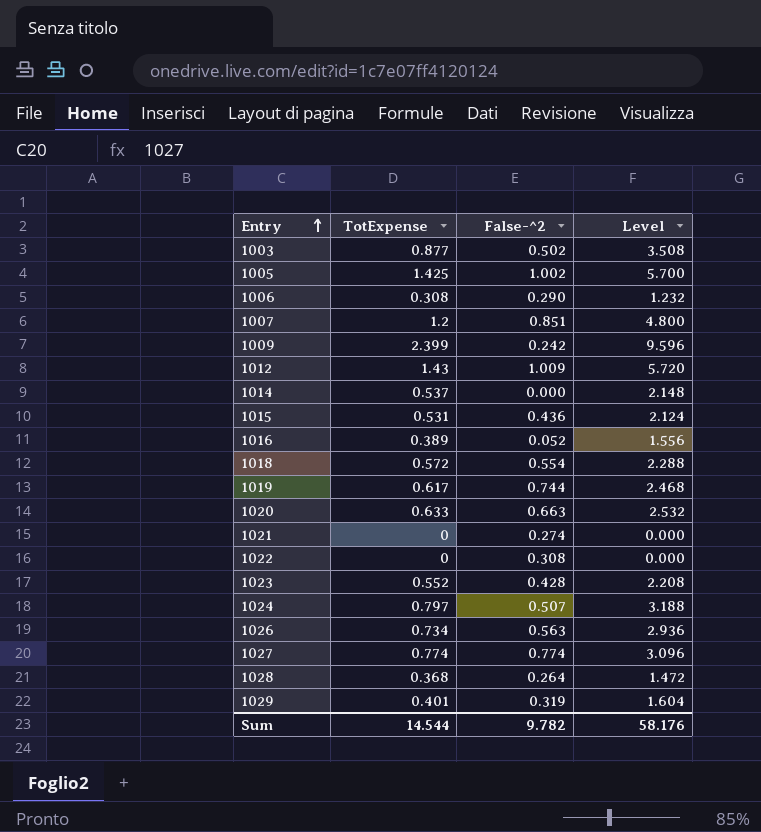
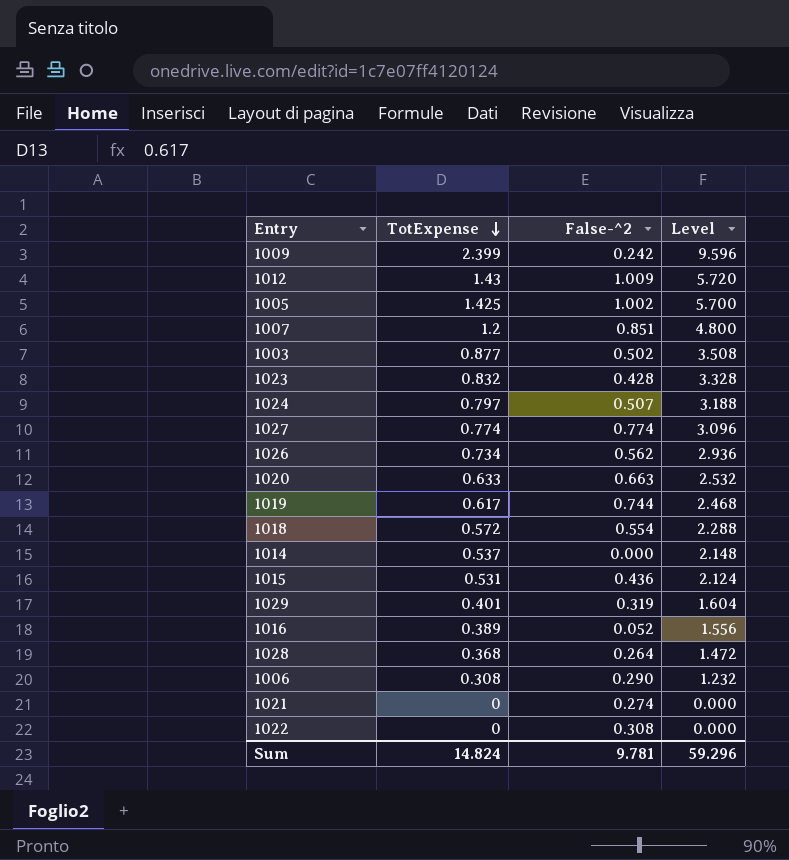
row order: Entry ascending -> TotExpense descending
1023 | TotExpense: 0.552 -> 0.832
1023 | Level: 2.208 -> 3.328
1026 | False-^2: 0.563 -> 0.562
Sum | TotExpense: 14.544 -> 14.824
Sum | False-^2: 9.782 -> 9.781
Sum | Level: 58.176 -> 59.296

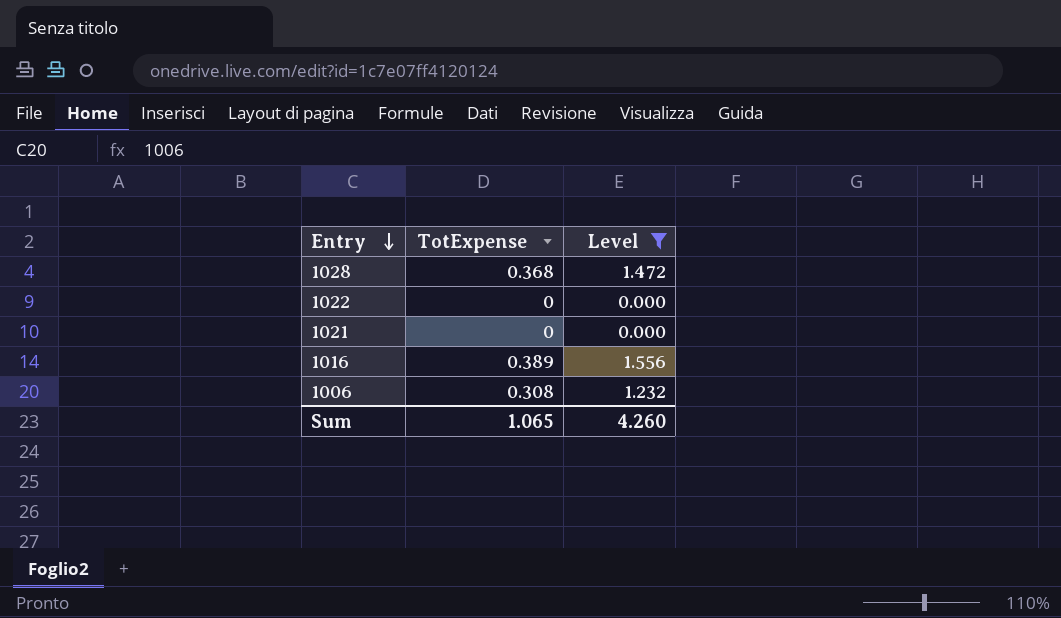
filter: none -> Level <= 1.556
row order: TotExpense descending -> Entry descending
column False-^2 | position: 3 -> none
Sum | TotExpense: 14.824 -> 1.065
Sum | Level: 59.296 -> 4.260

